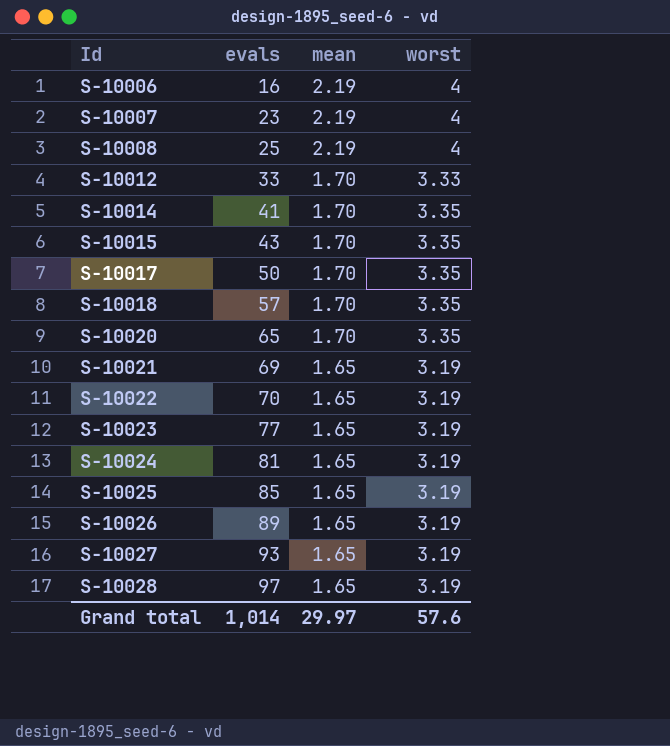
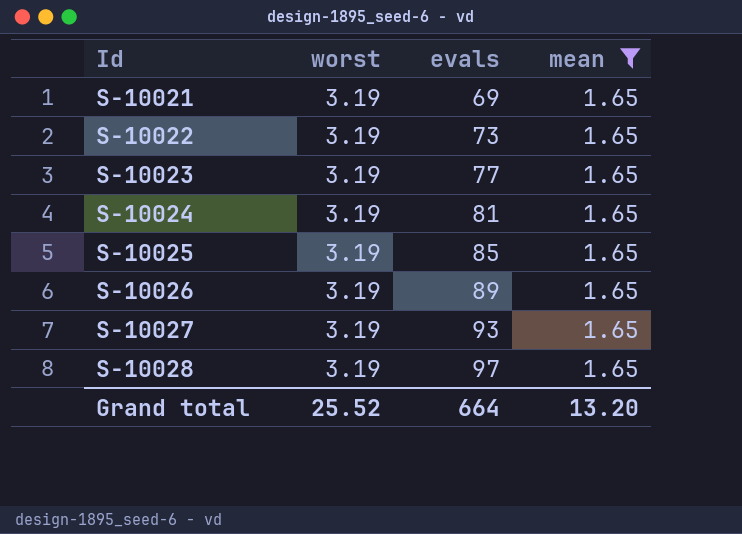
filter: none -> mean = 1.65
column worst | position: 4 -> 2
S-10022 | evals: 70 -> 73
Grand total | worst: 57.6 -> 25.52
Grand total | evals: 1,014 -> 664
Grand total | mean: 29.97 -> 13.20

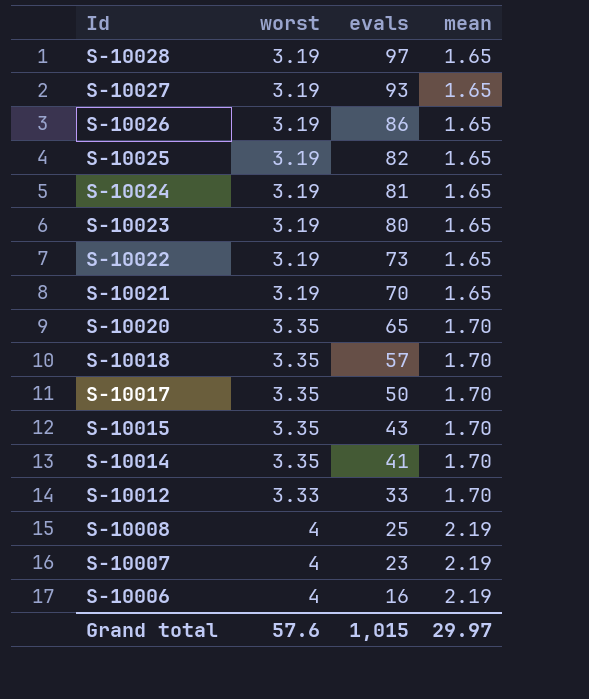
filter: mean = 1.65 -> none
row order: Id ascending -> Id descending
S-10026 | evals: 89 -> 86
S-10025 | evals: 85 -> 82
S-10023 | evals: 77 -> 80
S-10021 | evals: 69 -> 70
Grand total | worst: 25.52 -> 57.6
Grand total | evals: 664 -> 1,015
Grand total | mean: 13.20 -> 29.97

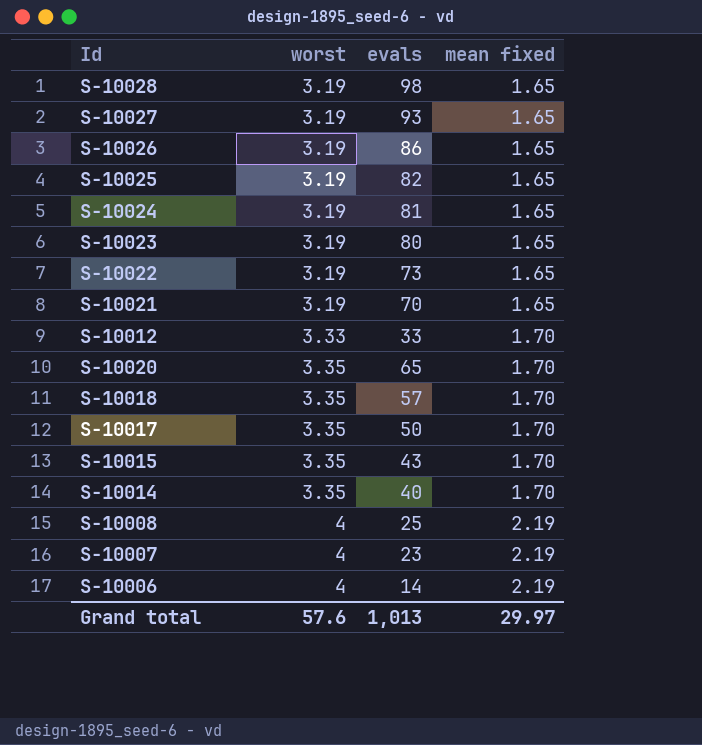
row order: Id descending -> worst ascending
column name: mean -> mean fixed
S-10028 | evals: 97 -> 98
S-10014 | evals: 41 -> 40
S-10006 | evals: 16 -> 14
Grand total | evals: 1,015 -> 1,013

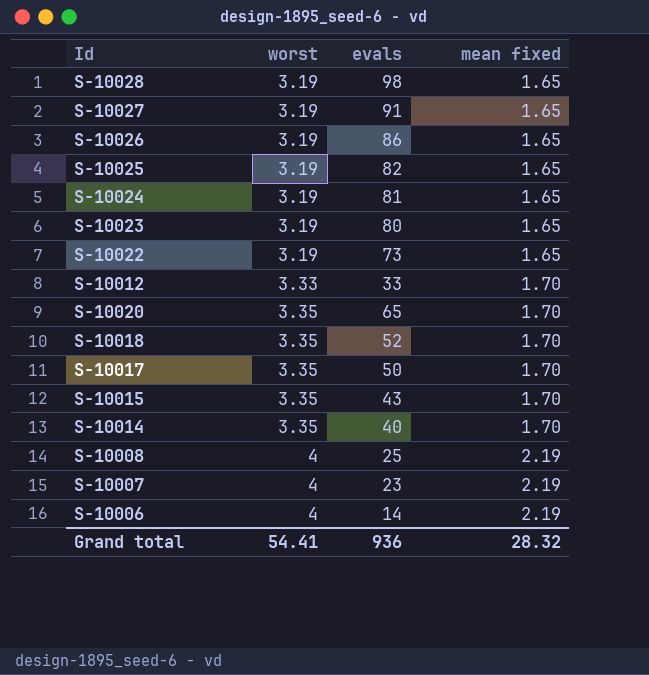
row S-10021: 3.19 | 70 | 1.65 -> none
S-10027 | evals: 93 -> 91
S-10018 | evals: 57 -> 52
Grand total | worst: 57.6 -> 54.41
Grand total | evals: 1,013 -> 936
Grand total | mean fixed: 29.97 -> 28.32

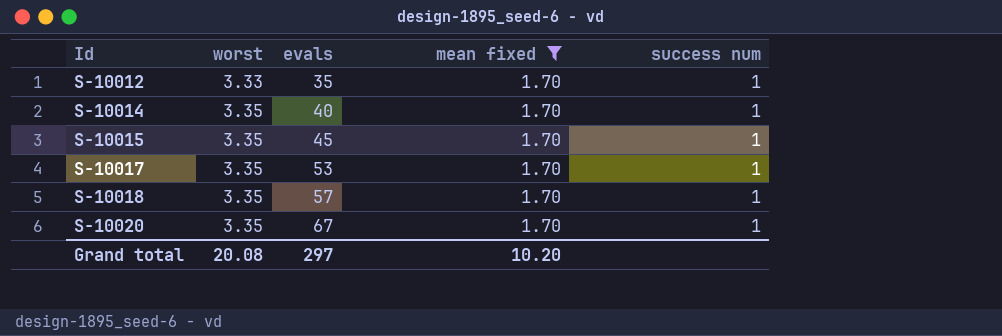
filter: none -> mean fixed = 1.70
row order: worst ascending -> Id ascending
column success num | position: none -> 5
S-10012 | evals: 33 -> 35
S-10015 | evals: 43 -> 45
S-10017 | evals: 50 -> 53
S-10018 | evals: 52 -> 57
S-10020 | evals: 65 -> 67
Grand total | worst: 54.41 -> 20.08
Grand total | evals: 936 -> 297
Grand total | mean fixed: 28.32 -> 10.20

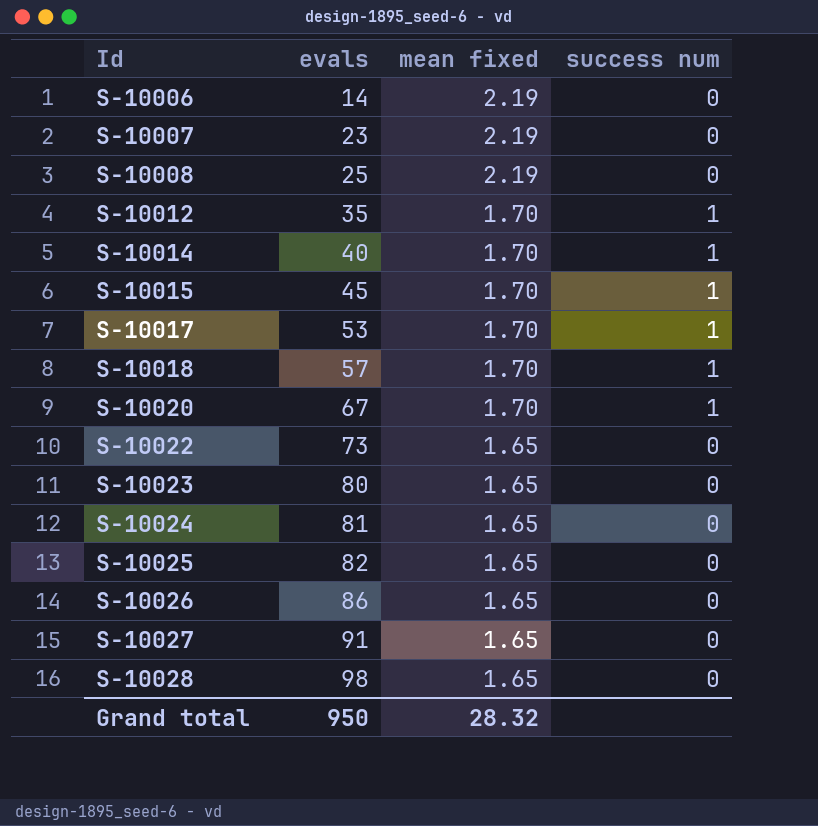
filter: mean fixed = 1.70 -> none
column worst | position: 2 -> none
Grand total | evals: 297 -> 950
Grand total | mean fixed: 10.20 -> 28.32

